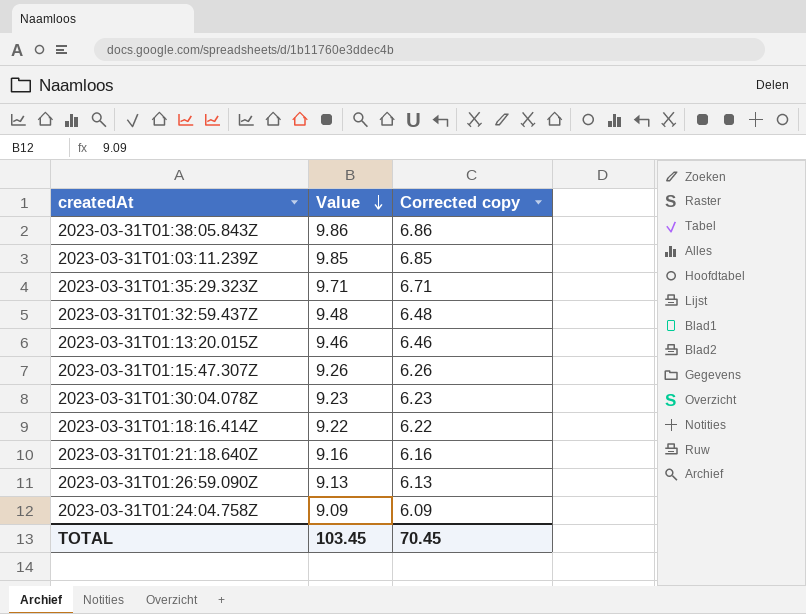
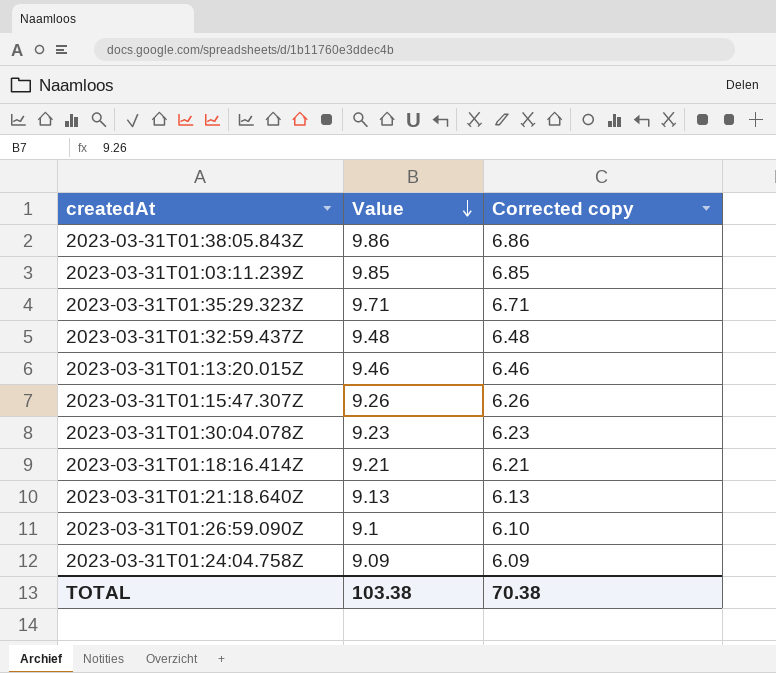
2023-03-31T01:18:16.414Z | Value: 9.22 -> 9.21
2023-03-31T01:18:16.414Z | Corrected copy: 6.22 -> 6.21
2023-03-31T01:21:18.640Z | Value: 9.16 -> 9.13
2023-03-31T01:21:18.640Z | Corrected copy: 6.16 -> 6.13
2023-03-31T01:26:59.090Z | Value: 9.13 -> 9.1
2023-03-31T01:26:59.090Z | Corrected copy: 6.13 -> 6.10
TOTAL | Value: 103.45 -> 103.38
TOTAL | Corrected copy: 70.45 -> 70.38

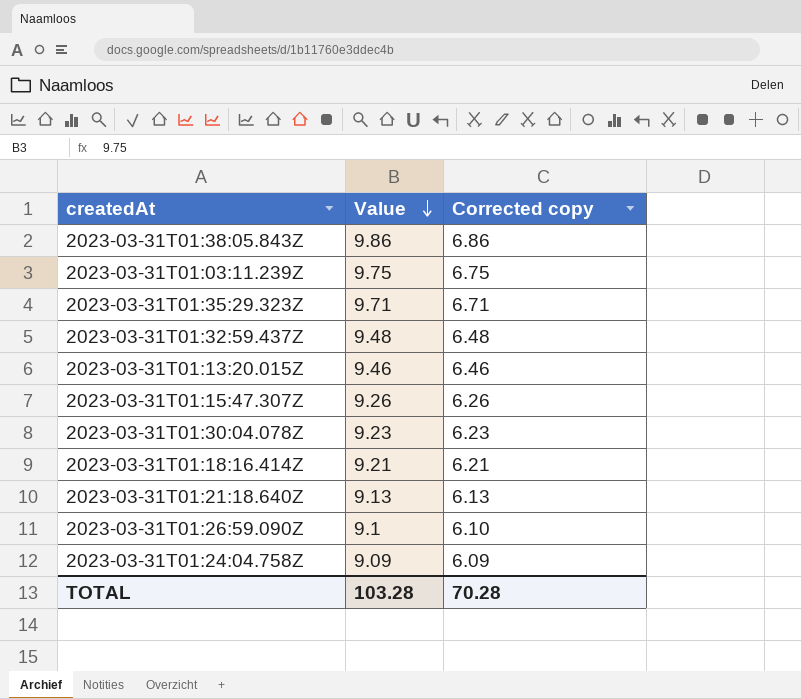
2023-03-31T01:03:11.239Z | Value: 9.85 -> 9.75
2023-03-31T01:03:11.239Z | Corrected copy: 6.85 -> 6.75
TOTAL | Value: 103.38 -> 103.28
TOTAL | Corrected copy: 70.38 -> 70.28

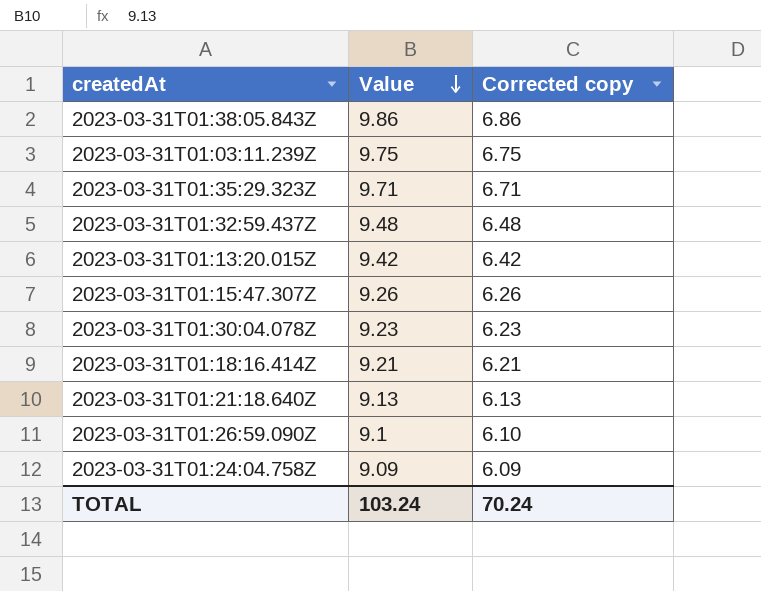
2023-03-31T01:13:20.015Z | Value: 9.46 -> 9.42
2023-03-31T01:13:20.015Z | Corrected copy: 6.46 -> 6.42
TOTAL | Value: 103.28 -> 103.24
TOTAL | Corrected copy: 70.28 -> 70.24

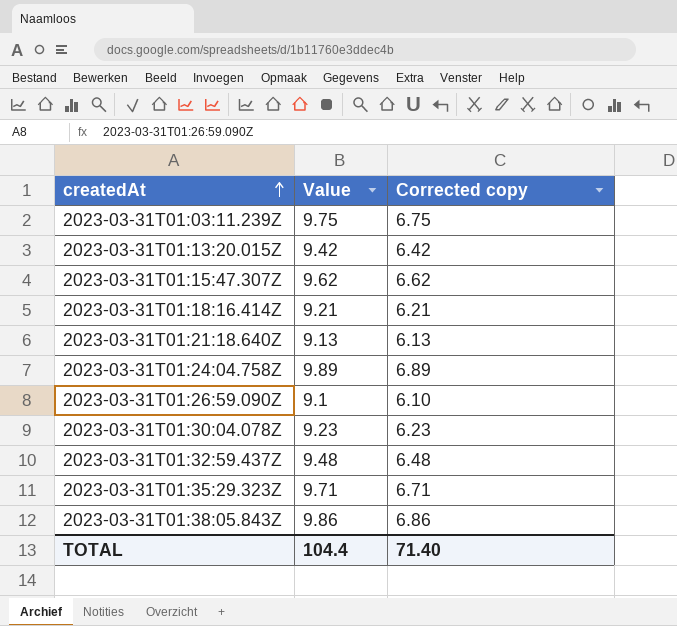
row order: Value descending -> createdAt ascending
2023-03-31T01:15:47.307Z | Value: 9.26 -> 9.62
2023-03-31T01:15:47.307Z | Corrected copy: 6.26 -> 6.62
2023-03-31T01:24:04.758Z | Value: 9.09 -> 9.89
2023-03-31T01:24:04.758Z | Corrected copy: 6.09 -> 6.89
TOTAL | Value: 103.24 -> 104.4
TOTAL | Corrected copy: 70.24 -> 71.40

